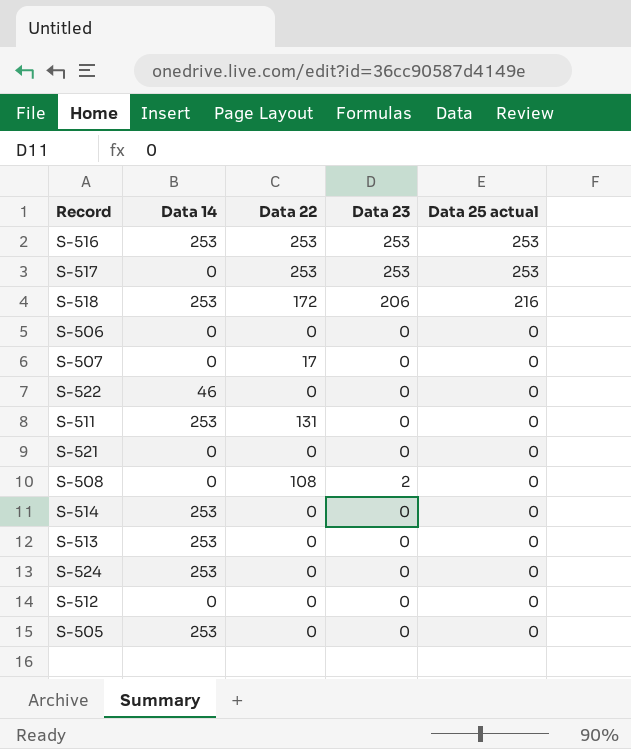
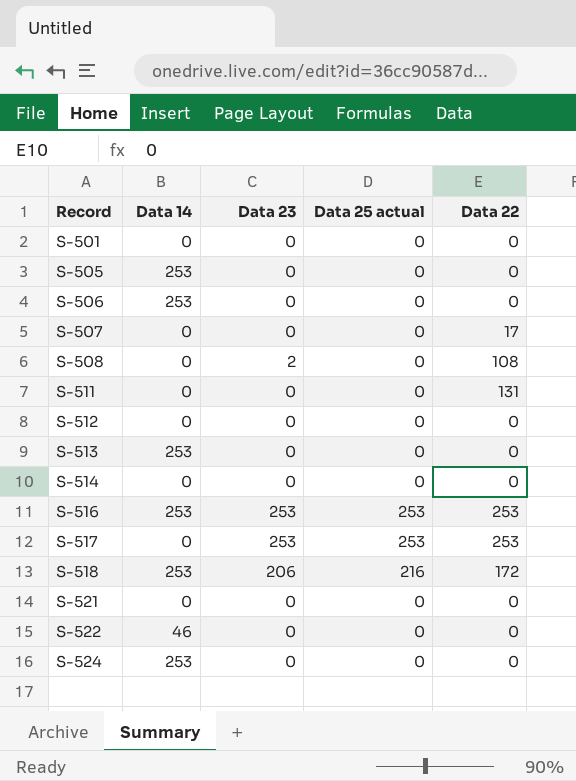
row order: Data 25 actual descending -> Record ascending
column Data 22 | position: 3 -> 5
row S-501: none -> 0 | 0 | 0 | 0
S-506 | Data 14: 0 -> 253
S-511 | Data 14: 253 -> 0
S-514 | Data 14: 253 -> 0

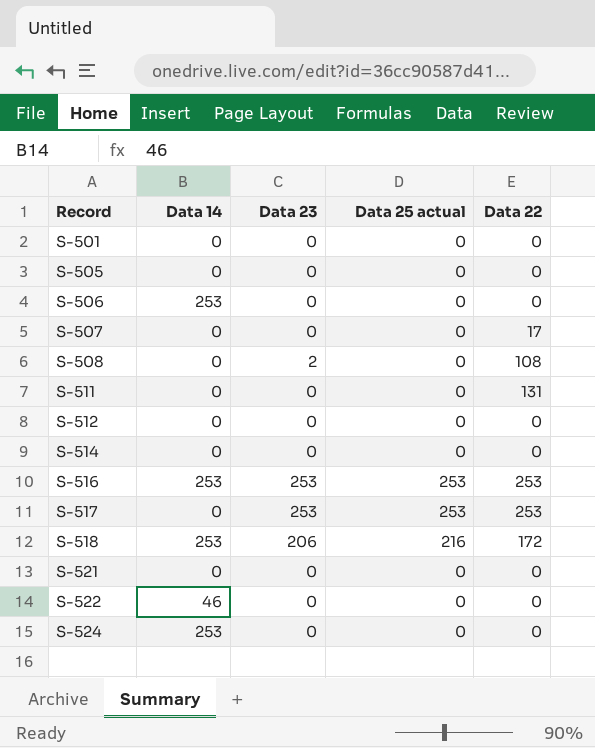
row S-513: 253 | 0 | 0 | 0 -> none
S-505 | Data 14: 253 -> 0

